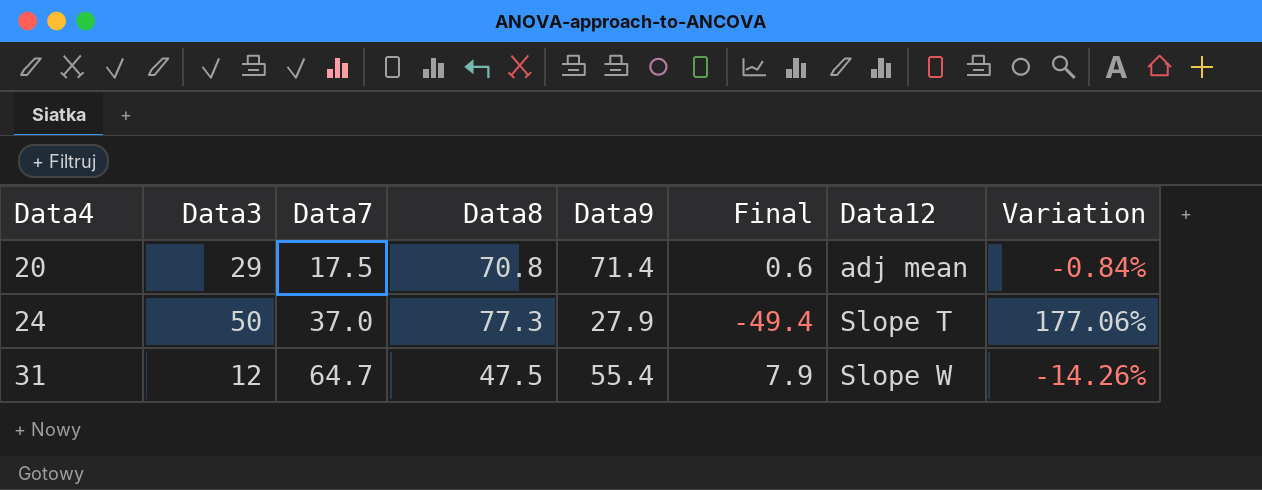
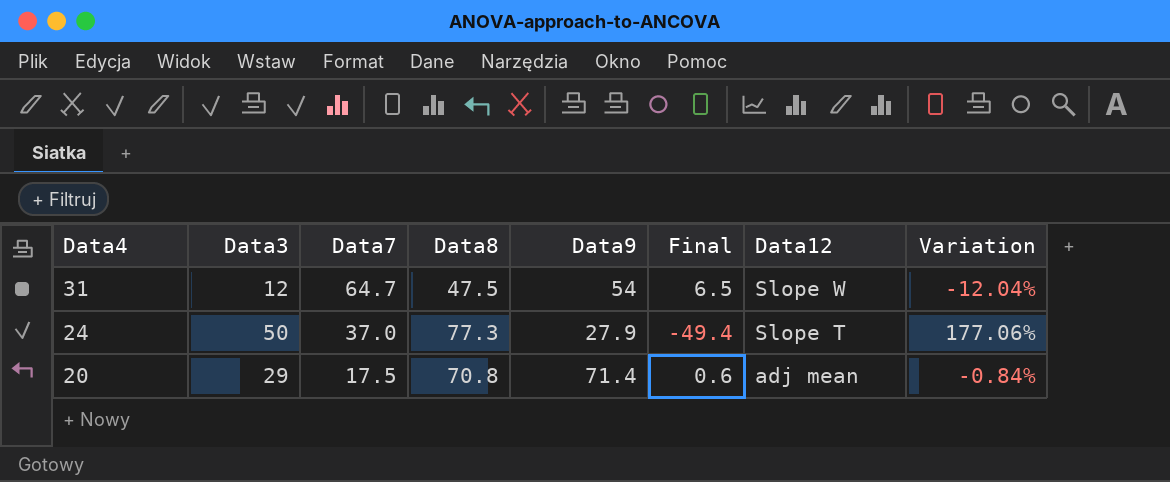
row order: Data4 ascending -> Data4 descending
31 | Data9: 55.4 -> 54
31 | Final: 7.9 -> 6.5
31 | Variation: -14.26% -> -12.04%

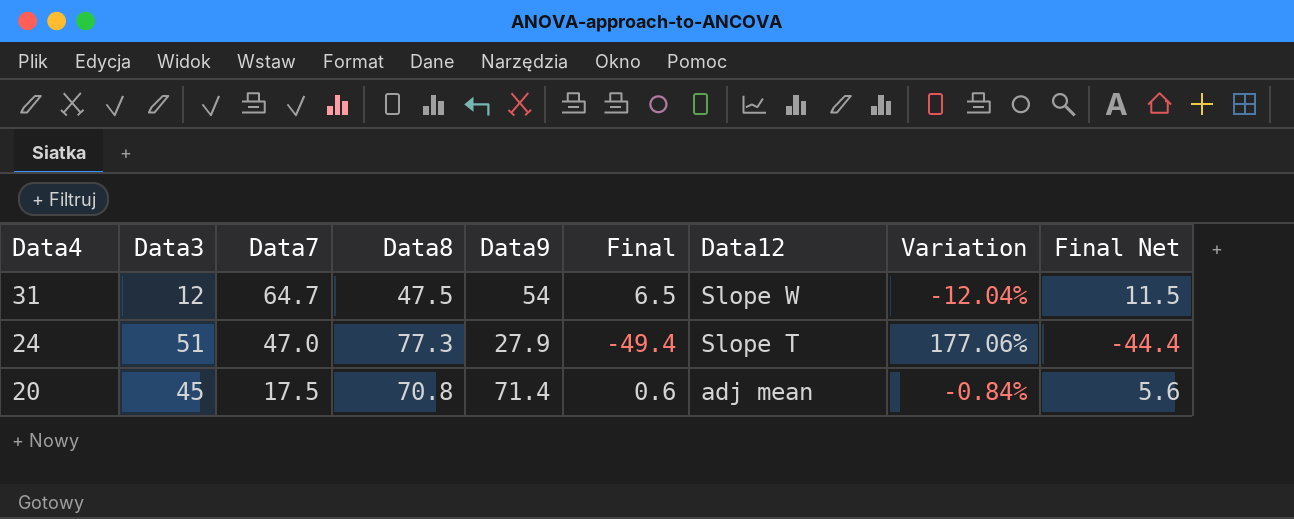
column Final Net | formula: none -> [Final] + 5
24 | Data3: 50 -> 51
24 | Data7: 37.0 -> 47.0
20 | Data3: 29 -> 45

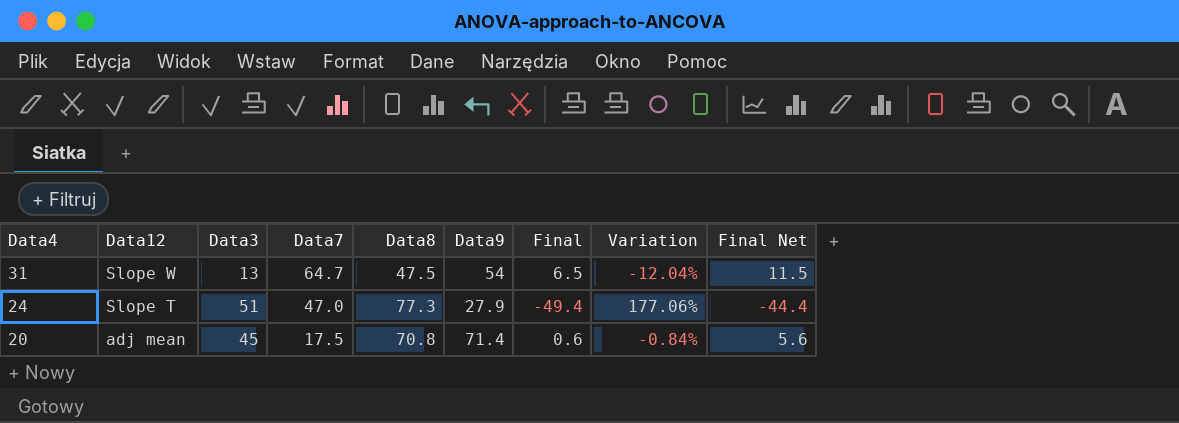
column Data12 | position: 7 -> 2
31 | Data3: 12 -> 13

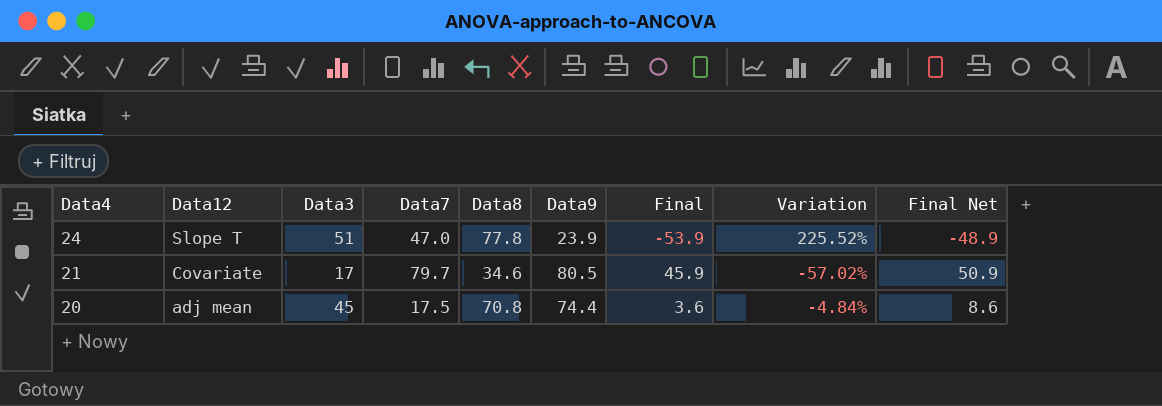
row 31: Slope W | 13 | 64.7 | 47.5 | 54 | 6.5 | -12.04% | 11.5 -> none
24 | Data8: 77.3 -> 77.8
24 | Data9: 27.9 -> 23.9
24 | Final: -49.4 -> -53.9
24 | Variation: 177.06% -> 225.52%
24 | Final Net: -44.4 -> -48.9
row 21: none -> Covariate | 17 | 79.7 | 34.6 | 80.5 | 45.9 | -57.02% | 50.9
20 | Data9: 71.4 -> 74.4
20 | Final: 0.6 -> 3.6
20 | Variation: -0.84% -> -4.84%
20 | Final Net: 5.6 -> 8.6

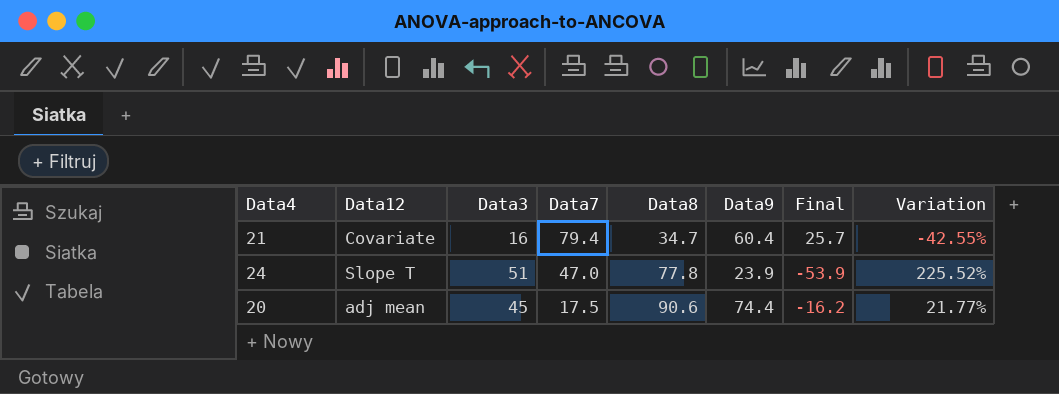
row order: Data4 descending -> Data7 descending
column Final Net | formula: [Final] + 5 -> none
21 | Data3: 17 -> 16
21 | Data7: 79.7 -> 79.4
21 | Data8: 34.6 -> 34.7
21 | Data9: 80.5 -> 60.4
21 | Final: 45.9 -> 25.7
21 | Variation: -57.02% -> -42.55%
20 | Data8: 70.8 -> 90.6
20 | Final: 3.6 -> -16.2
20 | Variation: -4.84% -> 21.77%

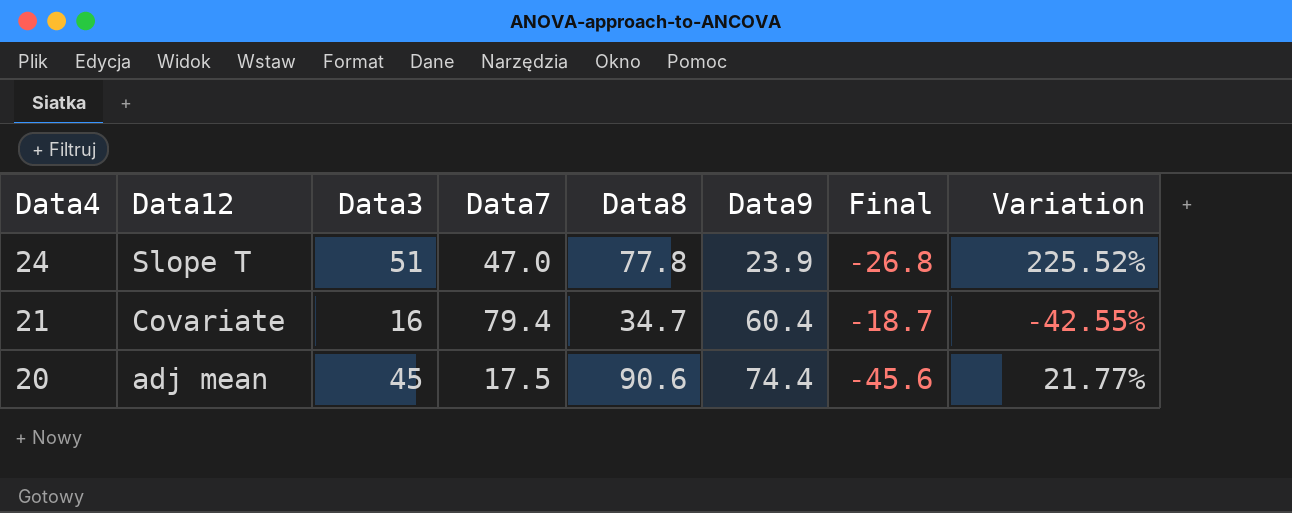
row order: Data7 descending -> Data4 descending
column Final | formula: [Data9] - [Data8] -> [Data3] - [Data8]

